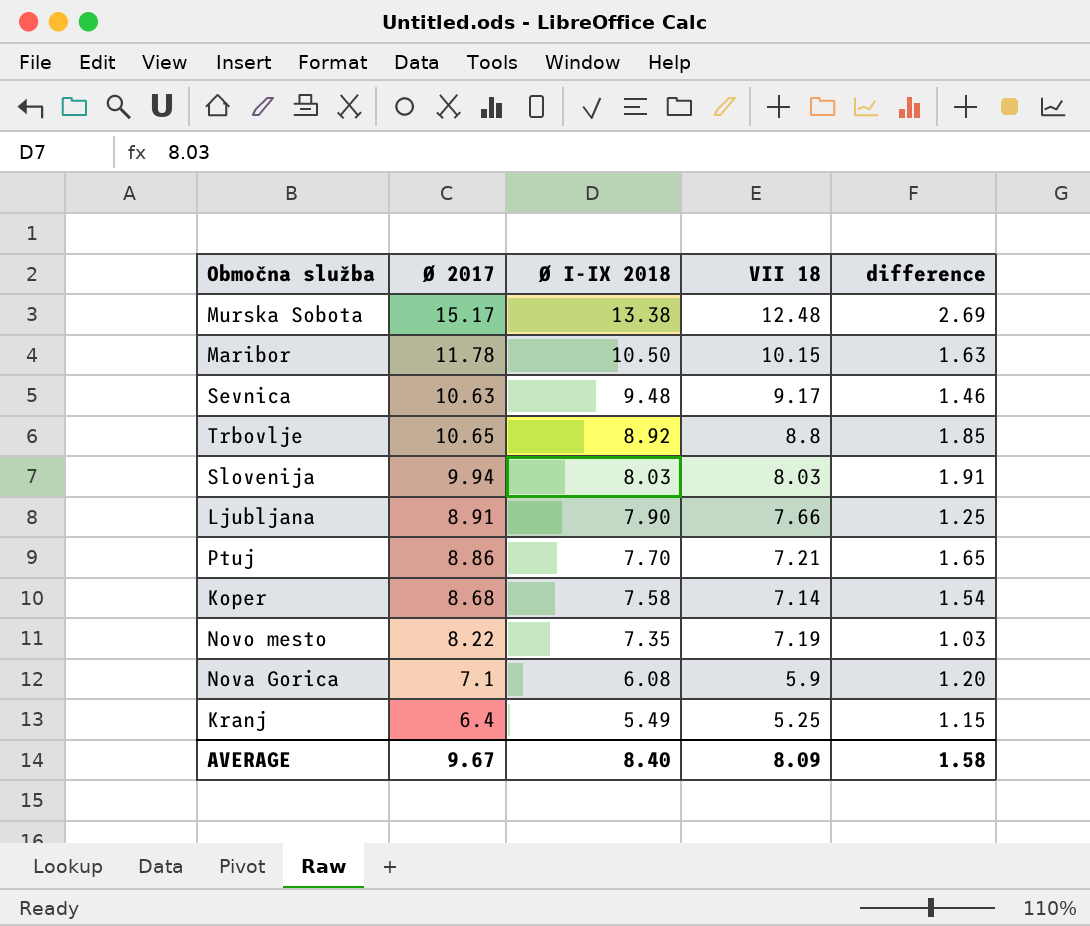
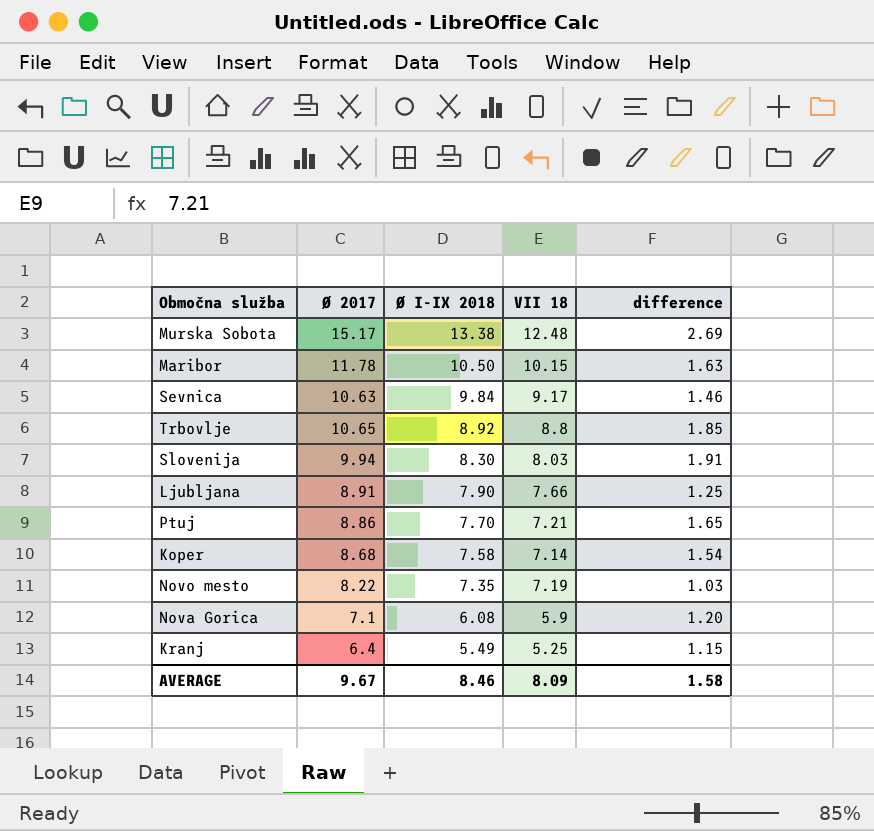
Sevnica | Ø I-IX 2018: 9.48 -> 9.84
Slovenija | Ø I-IX 2018: 8.03 -> 8.30
AVERAGE | Ø I-IX 2018: 8.40 -> 8.46

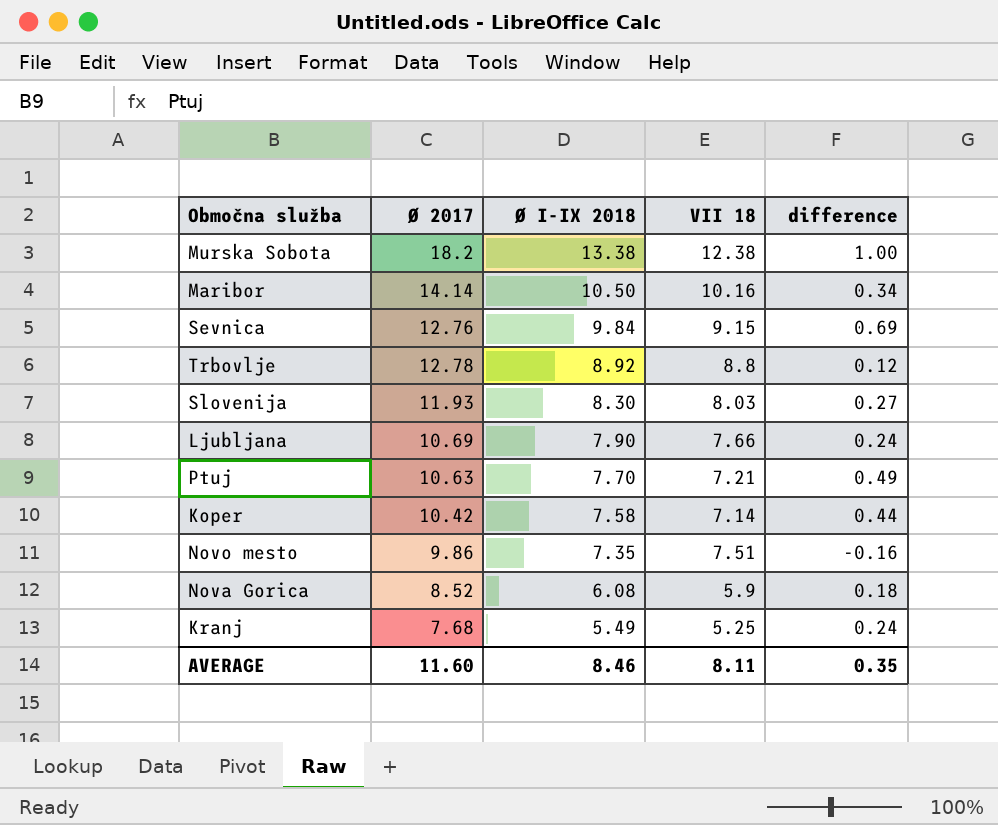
column difference | formula: [Ø 2017] - [VII 18] -> [Ø I-IX 2018] - [VII 18]
Murska Sobota | Ø 2017: 15.17 -> 18.2
Murska Sobota | VII 18: 12.48 -> 12.38
Maribor | Ø 2017: 11.78 -> 14.14
Maribor | VII 18: 10.15 -> 10.16
Sevnica | Ø 2017: 10.63 -> 12.76
Sevnica | VII 18: 9.17 -> 9.15
Trbovlje | Ø 2017: 10.65 -> 12.78
Slovenija | Ø 2017: 9.94 -> 11.93
Ljubljana | Ø 2017: 8.91 -> 10.69
Ptuj | Ø 2017: 8.86 -> 10.63
Koper | Ø 2017: 8.68 -> 10.42
Novo mesto | Ø 2017: 8.22 -> 9.86
Novo mesto | VII 18: 7.19 -> 7.51
Nova Gorica | Ø 2017: 7.1 -> 8.52
Kranj | Ø 2017: 6.4 -> 7.68
AVERAGE | Ø 2017: 9.67 -> 11.60
AVERAGE | VII 18: 8.09 -> 8.11
AVERAGE | difference: 1.58 -> 0.35

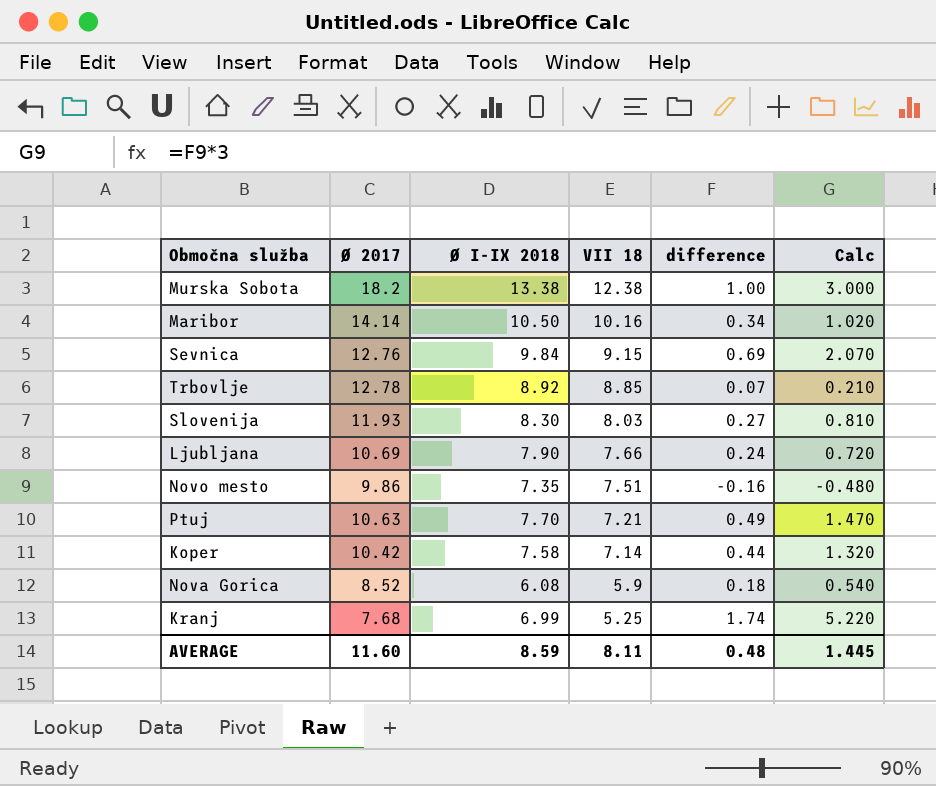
row order: Ø I-IX 2018 descending -> VII 18 descending
column Calc | formula: none -> [difference] * 3
Trbovlje | VII 18: 8.8 -> 8.85
Trbovlje | difference: 0.12 -> 0.07
Kranj | Ø I-IX 2018: 5.49 -> 6.99
Kranj | difference: 0.24 -> 1.74
AVERAGE | Ø I-IX 2018: 8.46 -> 8.59
AVERAGE | difference: 0.35 -> 0.48

